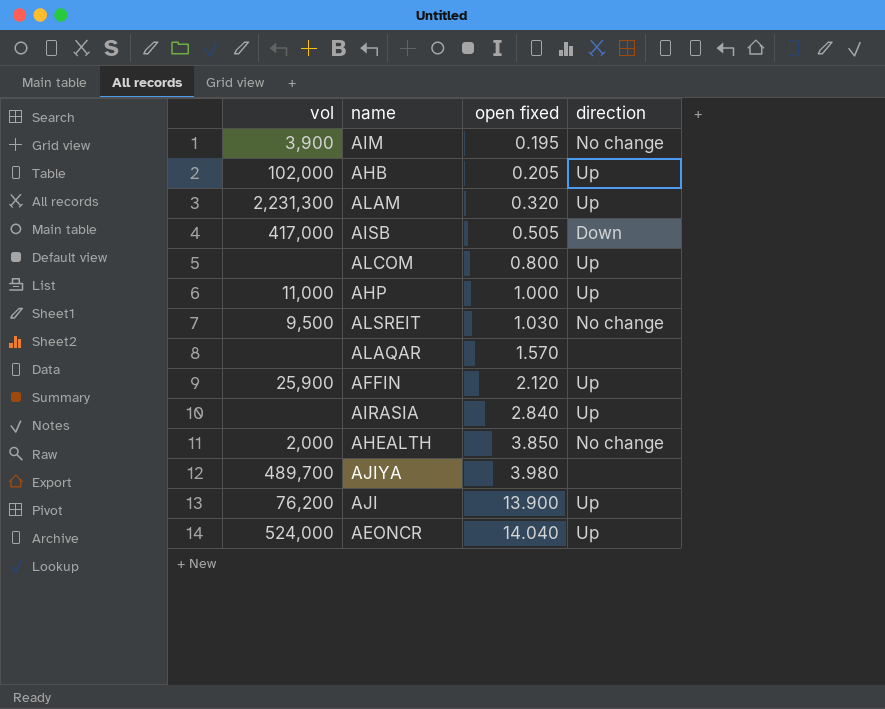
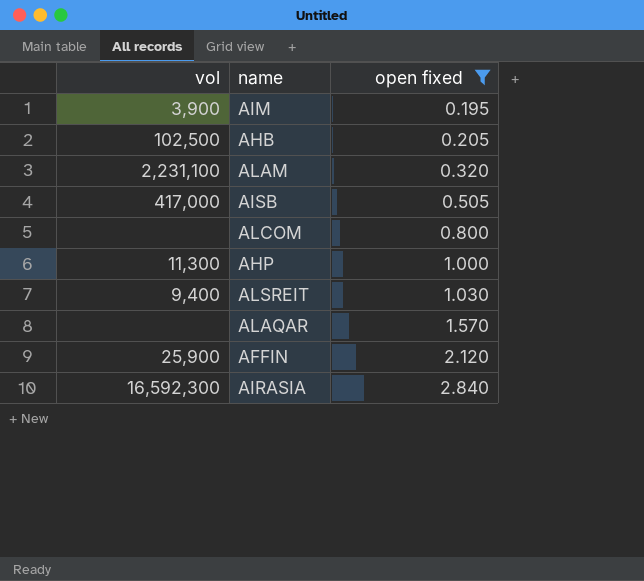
filter: none -> open fixed <= 2.840
column direction | position: 4 -> none
AHB | vol: 102,000 -> 102,500
ALAM | vol: 2,231,300 -> 2,231,100
AHP | vol: 11,000 -> 11,300
ALSREIT | vol: 9,500 -> 9,400
AIRASIA | vol: none -> 16,592,300

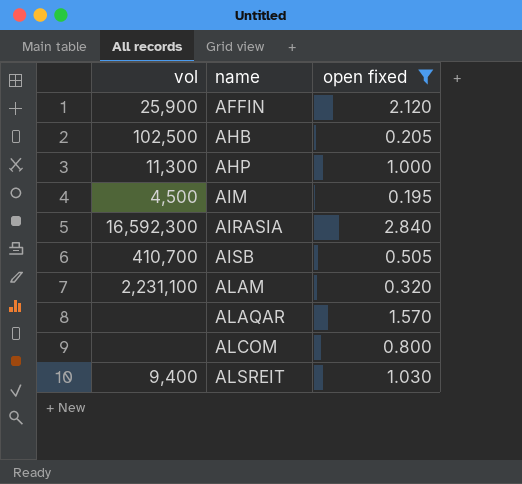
row order: open fixed ascending -> name ascending
AIM | vol: 3,900 -> 4,500
AISB | vol: 417,000 -> 410,700

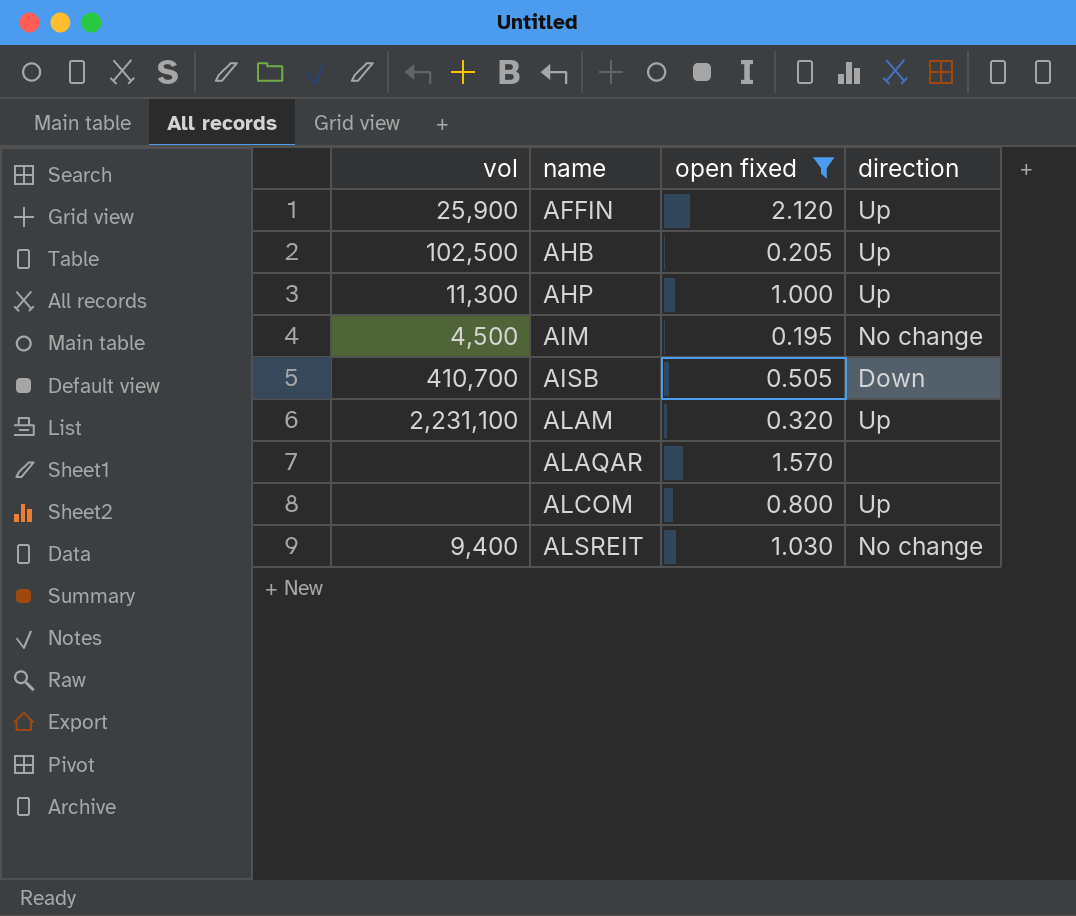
column direction | position: none -> 4
row AIRASIA: 16,592,300 | 2.840 -> none

